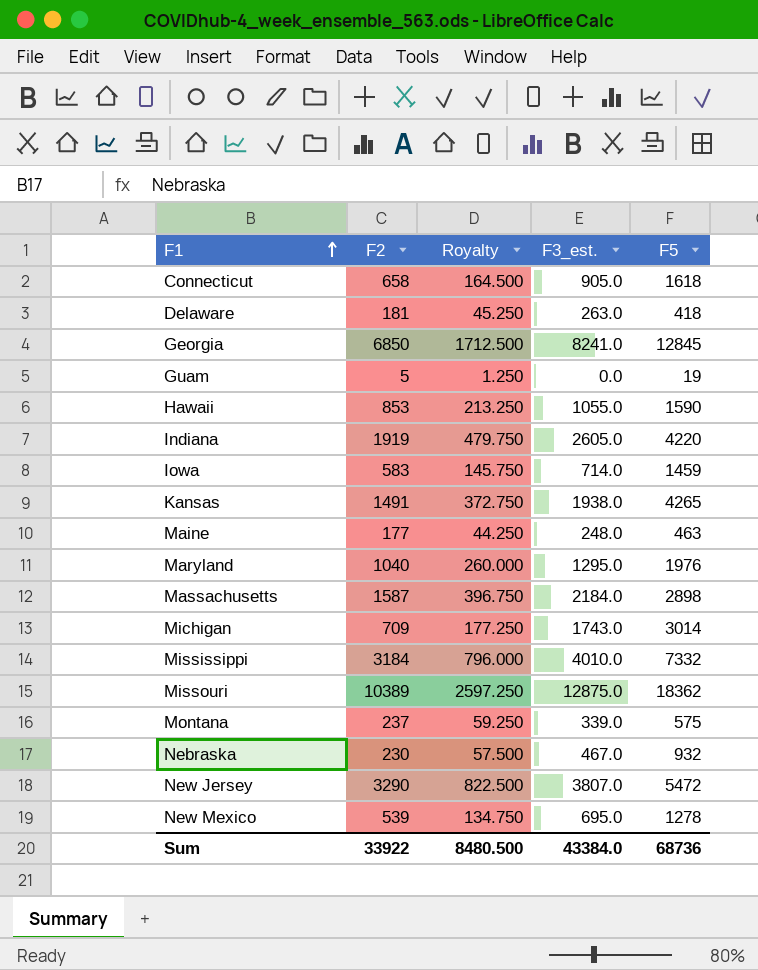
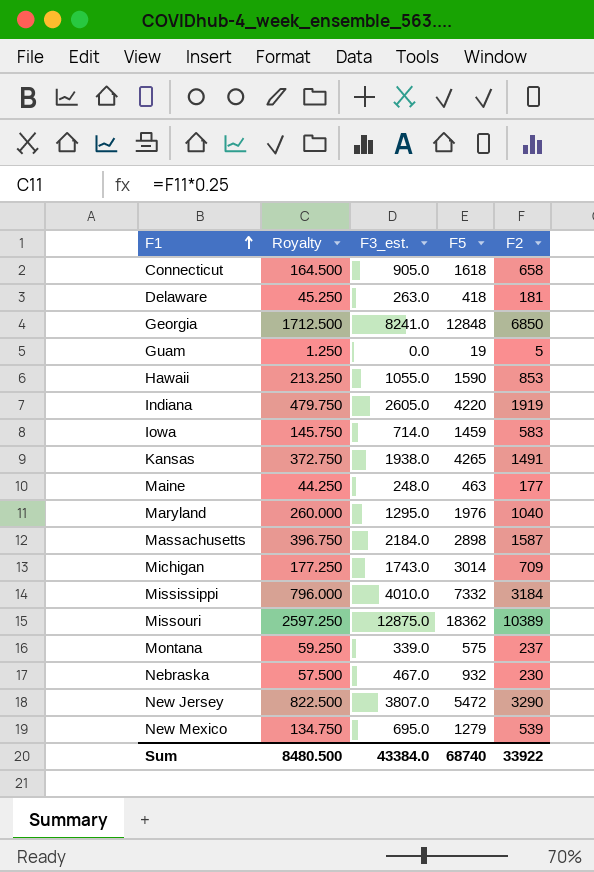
column F2 | position: 2 -> 5
Georgia | F5: 12845 -> 12848
New Mexico | F5: 1278 -> 1279
Sum | F5: 68736 -> 68740

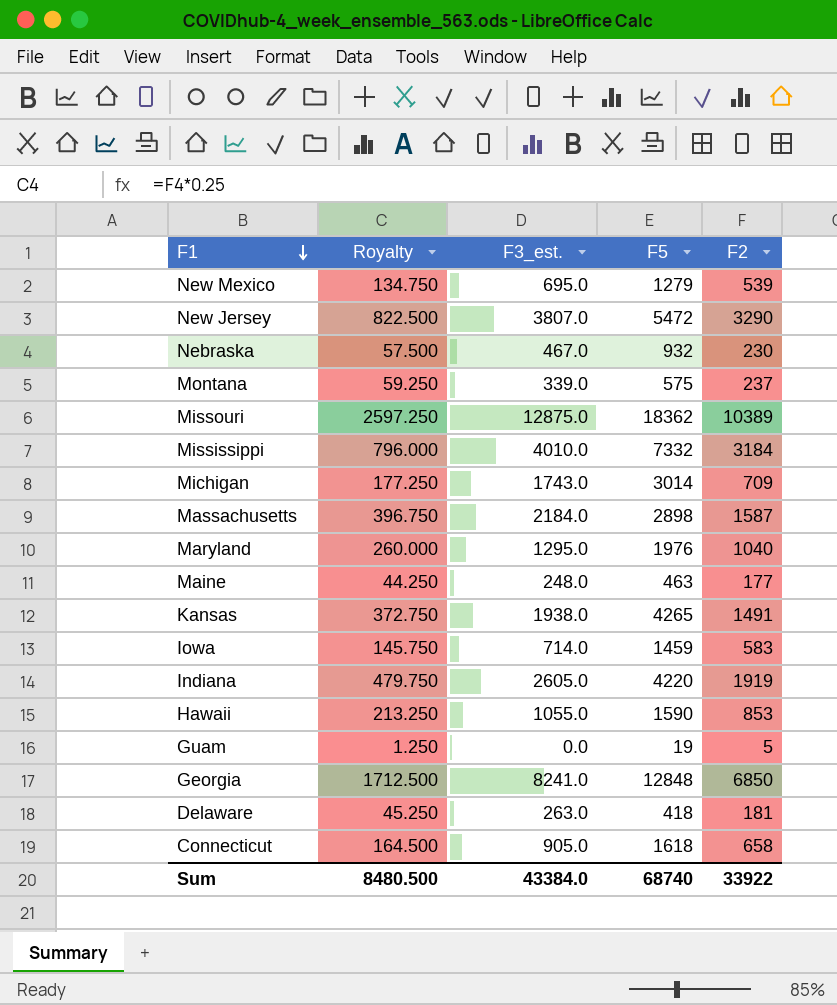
row order: F1 ascending -> F1 descending

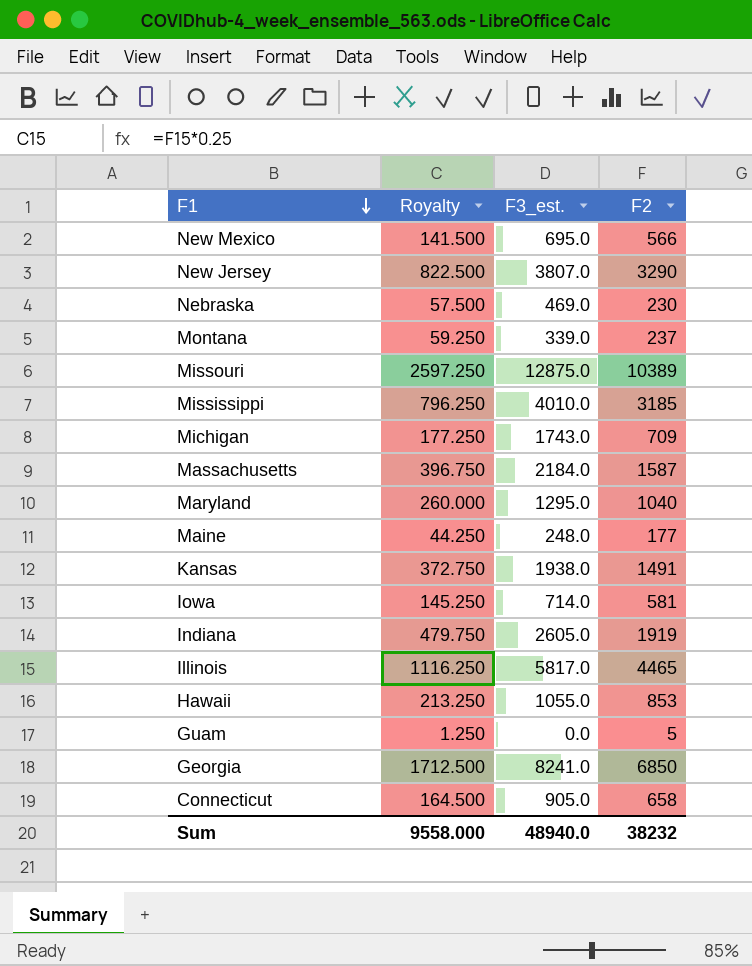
column F5 | position: 4 -> none
row Delaware: 45.250 | 263.0 | 418 | 181 -> none
New Mexico | Royalty: 134.750 -> 141.500
New Mexico | F2: 539 -> 566
Nebraska | F3_est.: 467.0 -> 469.0
Mississippi | Royalty: 796.000 -> 796.250
Mississippi | F2: 3184 -> 3185
Iowa | Royalty: 145.750 -> 145.250
Iowa | F2: 583 -> 581
row Illinois: none -> 1116.250 | 5817.0 | 4465
Sum | Royalty: 8480.500 -> 9558.000
Sum | F3_est.: 43384.0 -> 48940.0
Sum | F2: 33922 -> 38232

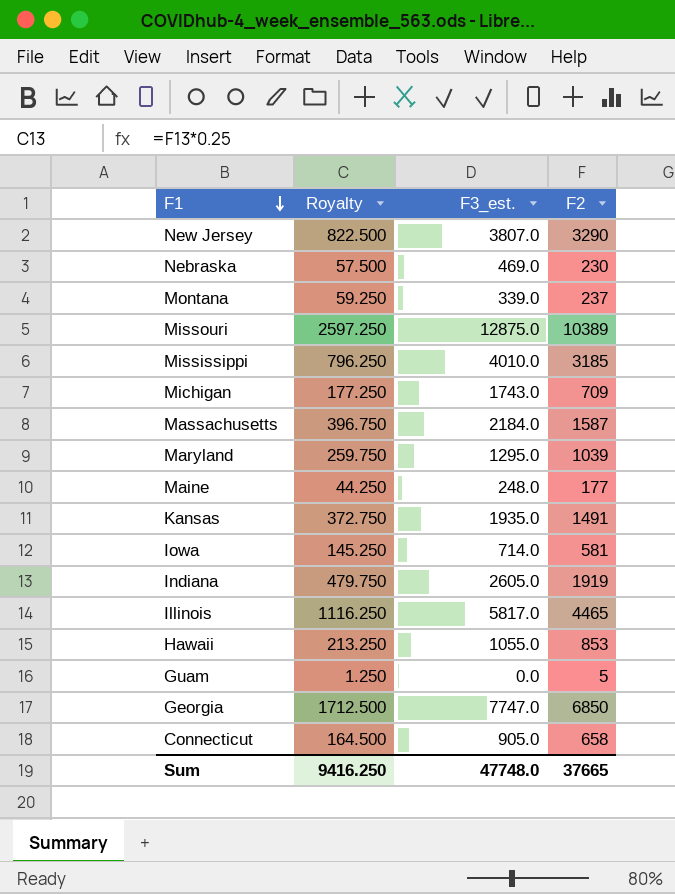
row New Mexico: 141.500 | 695.0 | 566 -> none
Maryland | Royalty: 260.000 -> 259.750
Maryland | F2: 1040 -> 1039
Kansas | F3_est.: 1938.0 -> 1935.0
Georgia | F3_est.: 8241.0 -> 7747.0
Sum | Royalty: 9558.000 -> 9416.250
Sum | F3_est.: 48940.0 -> 47748.0
Sum | F2: 38232 -> 37665

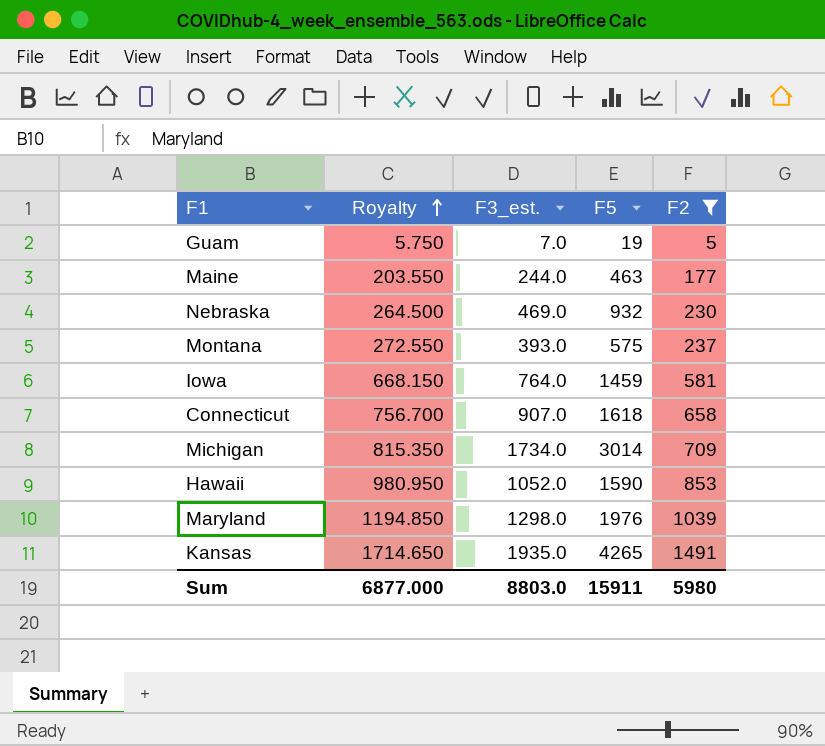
filter: none -> F2 <= 1491
row order: F1 descending -> Royalty ascending
column Royalty | formula: [F2] * 0.25 -> [F2] * 1.15
column F5 | position: none -> 4
Guam | F3_est.: 0.0 -> 7.0
Maine | F3_est.: 248.0 -> 244.0
Montana | F3_est.: 339.0 -> 393.0
Iowa | F3_est.: 714.0 -> 764.0
Connecticut | F3_est.: 905.0 -> 907.0
Michigan | F3_est.: 1743.0 -> 1734.0
Hawaii | F3_est.: 1055.0 -> 1052.0
Maryland | F3_est.: 1295.0 -> 1298.0
Sum | Royalty: 9416.250 -> 6877.000
Sum | F3_est.: 47748.0 -> 8803.0
Sum | F2: 37665 -> 5980

